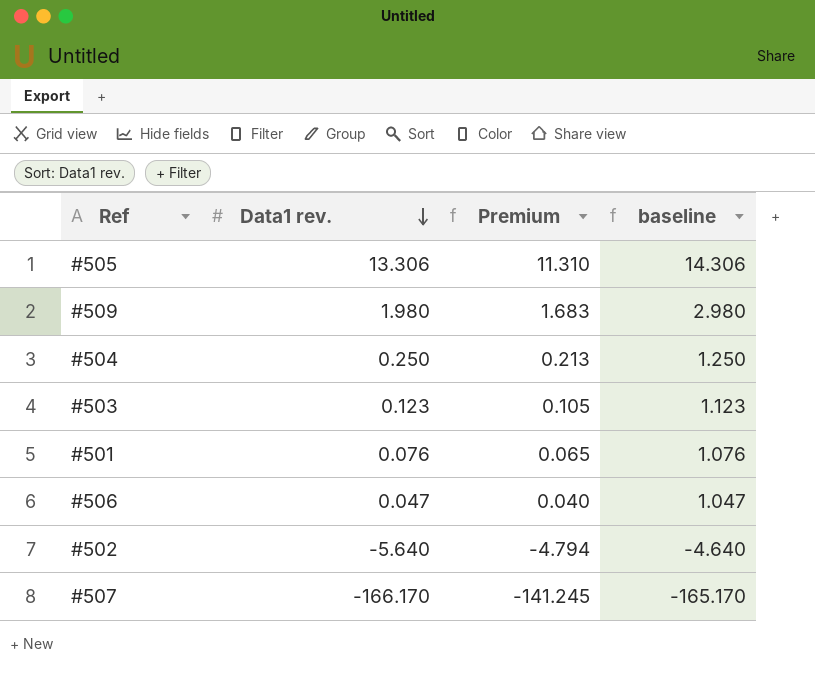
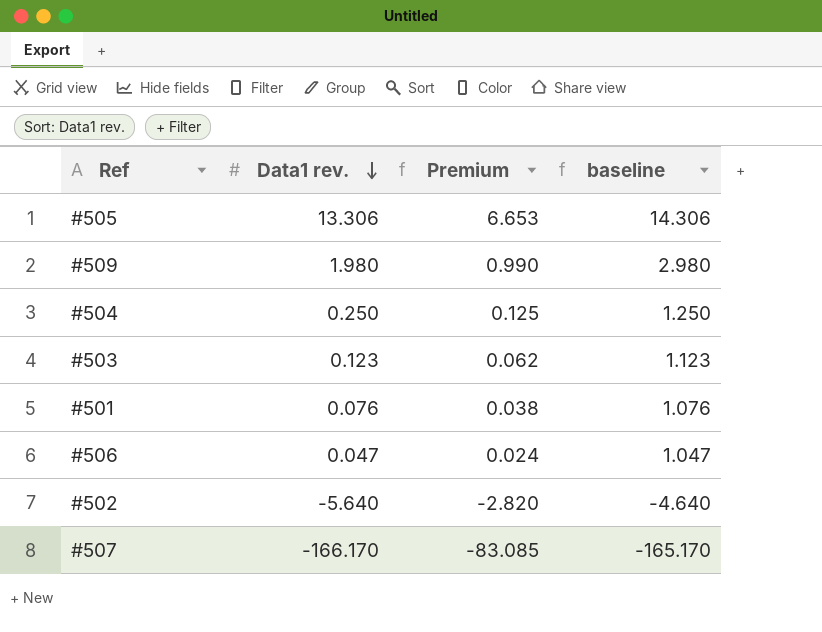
column Premium | formula: [Data1 rev.] * 0.85 -> [Data1 rev.] * 0.5

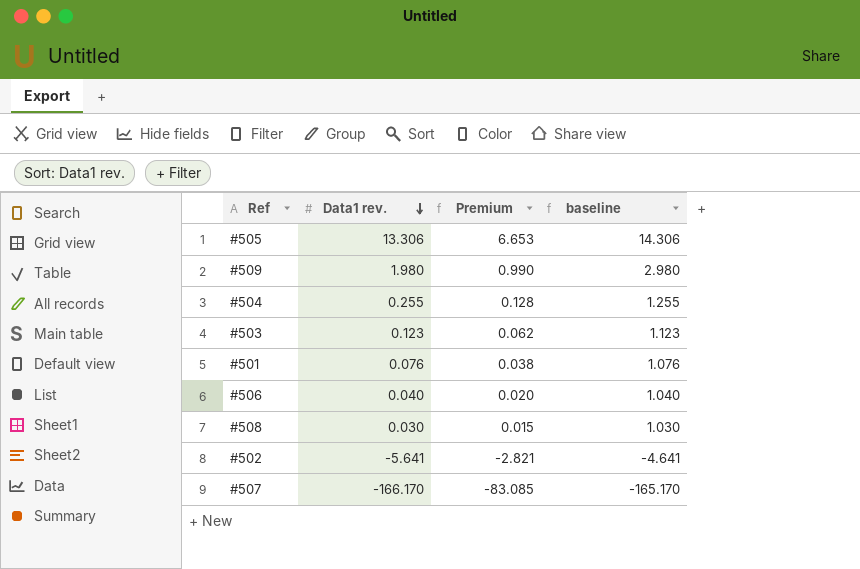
#504 | Data1 rev.: 0.250 -> 0.255
#504 | Premium: 0.125 -> 0.128
#504 | baseline: 1.250 -> 1.255
#506 | Data1 rev.: 0.047 -> 0.040
#506 | Premium: 0.024 -> 0.020
#506 | baseline: 1.047 -> 1.040
row #508: none -> 0.030 | 0.015 | 1.030
#502 | Data1 rev.: -5.640 -> -5.641
#502 | Premium: -2.820 -> -2.821
#502 | baseline: -4.640 -> -4.641

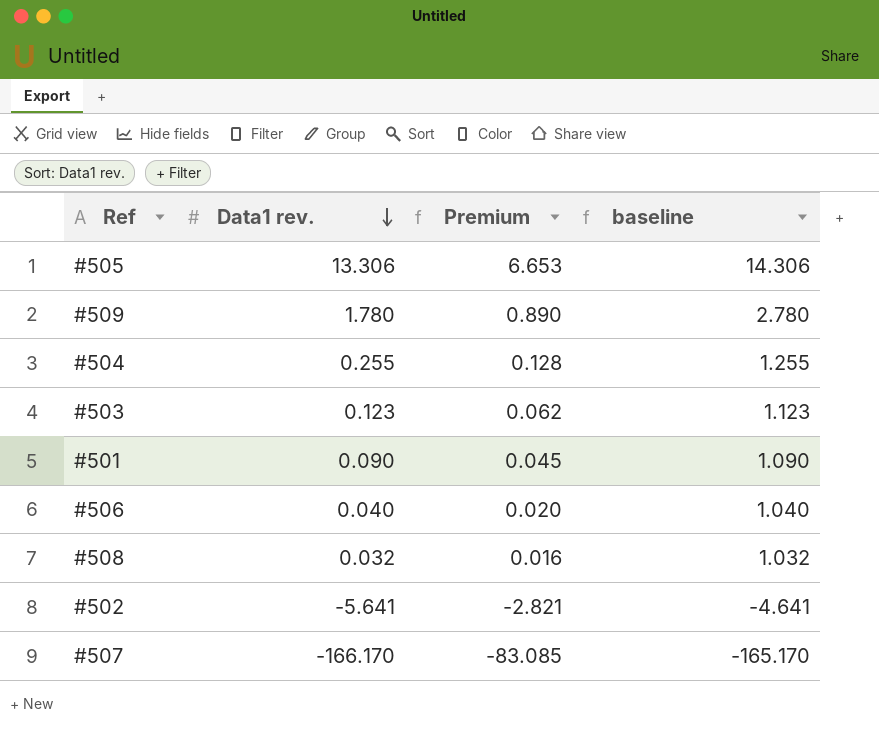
#509 | Data1 rev.: 1.980 -> 1.780
#509 | Premium: 0.990 -> 0.890
#509 | baseline: 2.980 -> 2.780
#501 | Data1 rev.: 0.076 -> 0.090
#501 | Premium: 0.038 -> 0.045
#501 | baseline: 1.076 -> 1.090
#508 | Data1 rev.: 0.030 -> 0.032
#508 | Premium: 0.015 -> 0.016
#508 | baseline: 1.030 -> 1.032

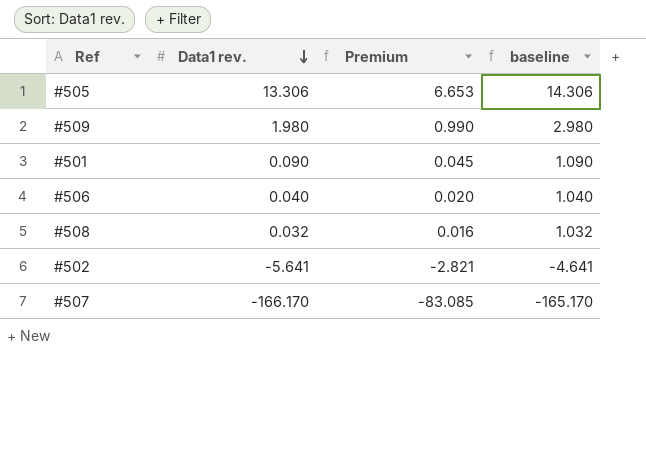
row #504: 0.255 | 0.128 | 1.255 -> none
row #503: 0.123 | 0.062 | 1.123 -> none
#509 | Data1 rev.: 1.780 -> 1.980
#509 | Premium: 0.890 -> 0.990
#509 | baseline: 2.780 -> 2.980

